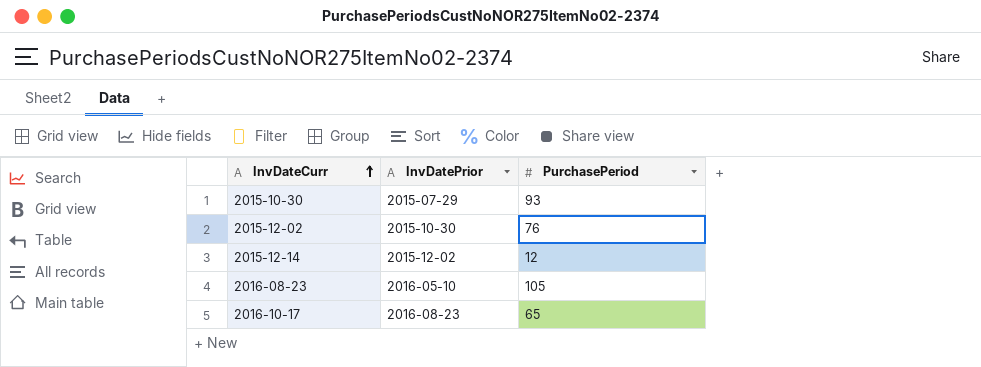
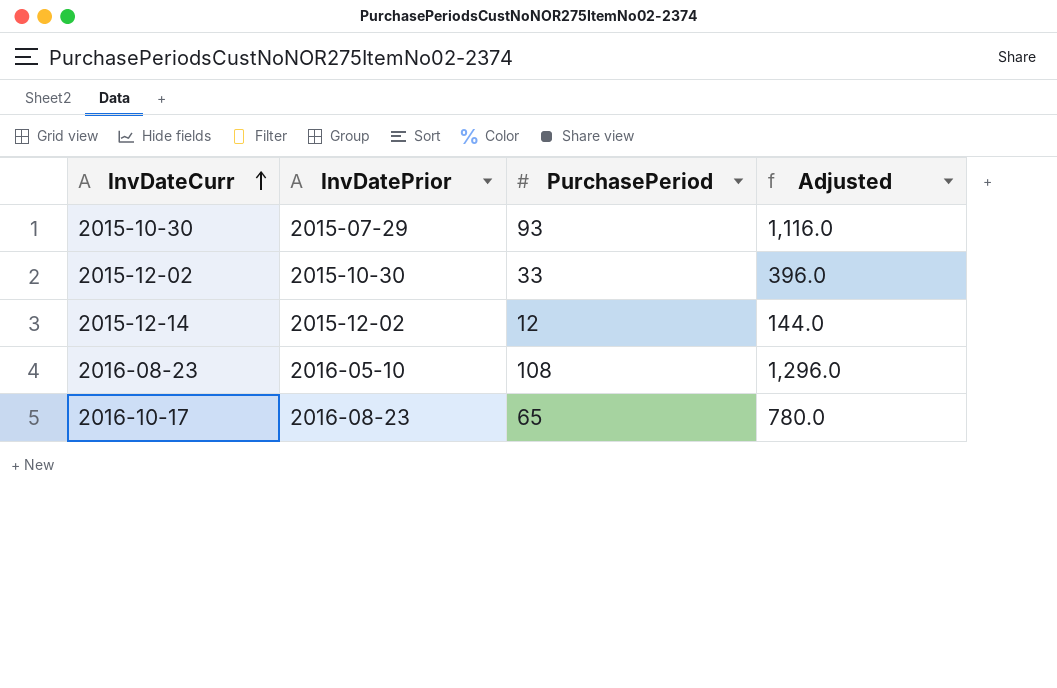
column Adjusted | formula: none -> [PurchasePeriod] * 12
2015-12-02 | PurchasePeriod: 76 -> 33
2016-08-23 | PurchasePeriod: 105 -> 108

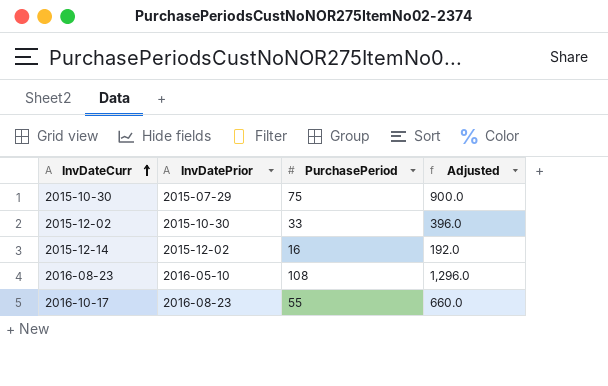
2015-10-30 | PurchasePeriod: 93 -> 75
2015-10-30 | Adjusted: 1,116.0 -> 900.0
2015-12-14 | PurchasePeriod: 12 -> 16
2015-12-14 | Adjusted: 144.0 -> 192.0
2016-10-17 | PurchasePeriod: 65 -> 55
2016-10-17 | Adjusted: 780.0 -> 660.0

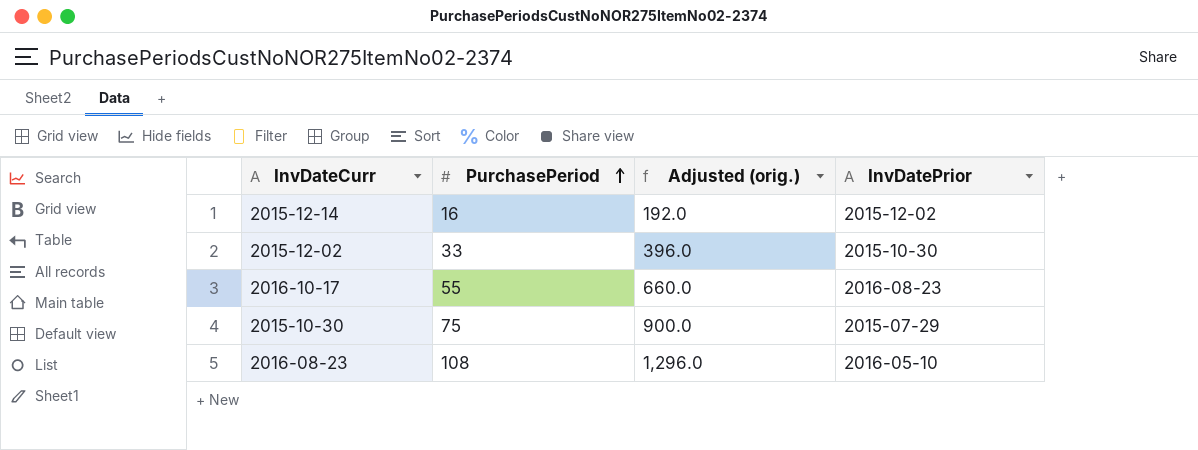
row order: InvDateCurr ascending -> PurchasePeriod ascending
column name: Adjusted -> Adjusted (orig.)
column InvDatePrior | position: 2 -> 4

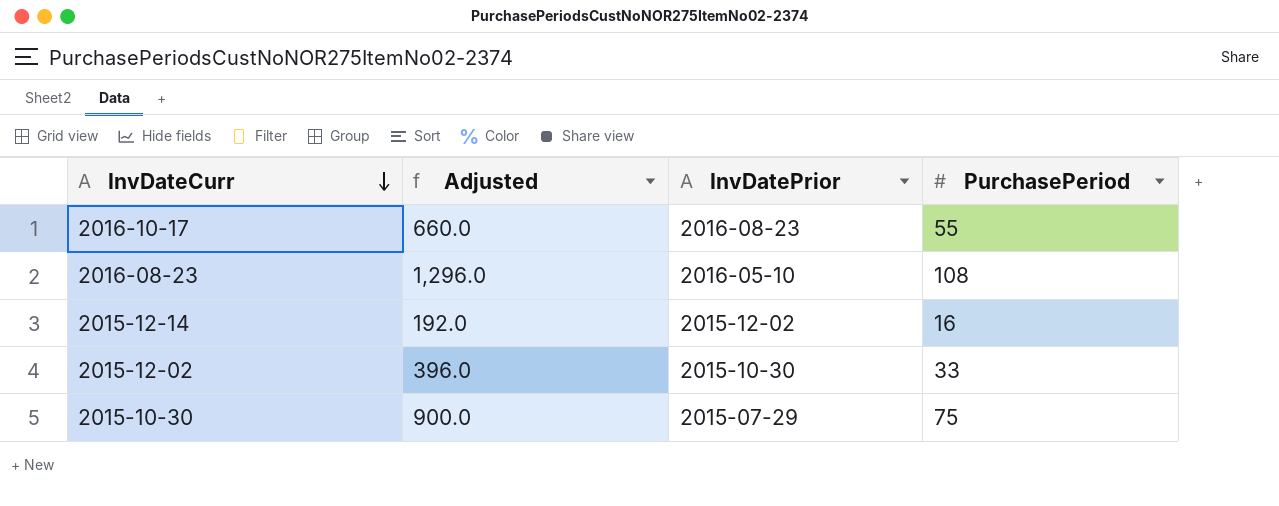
row order: PurchasePeriod ascending -> InvDateCurr descending
column name: Adjusted (orig.) -> Adjusted
column PurchasePeriod | position: 2 -> 4

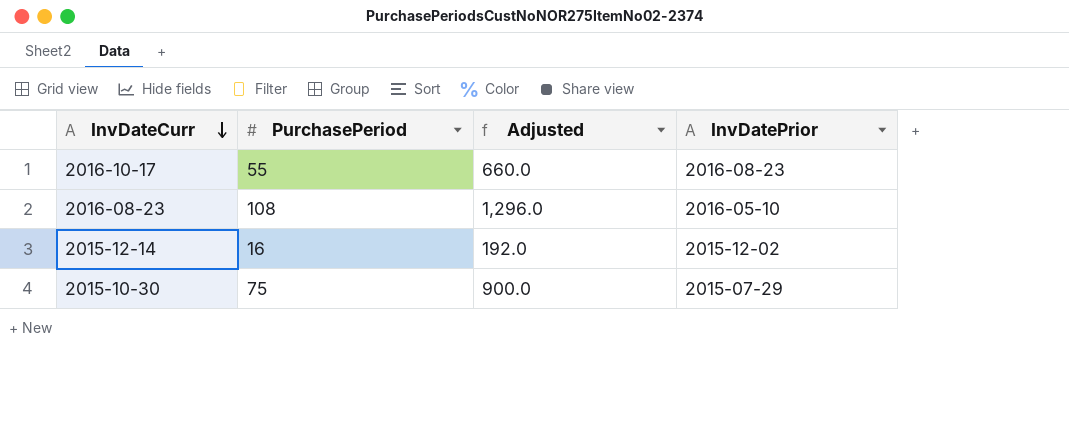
column PurchasePeriod | position: 4 -> 2
row 2015-12-02: 396.0 | 2015-10-30 | 33 -> none

